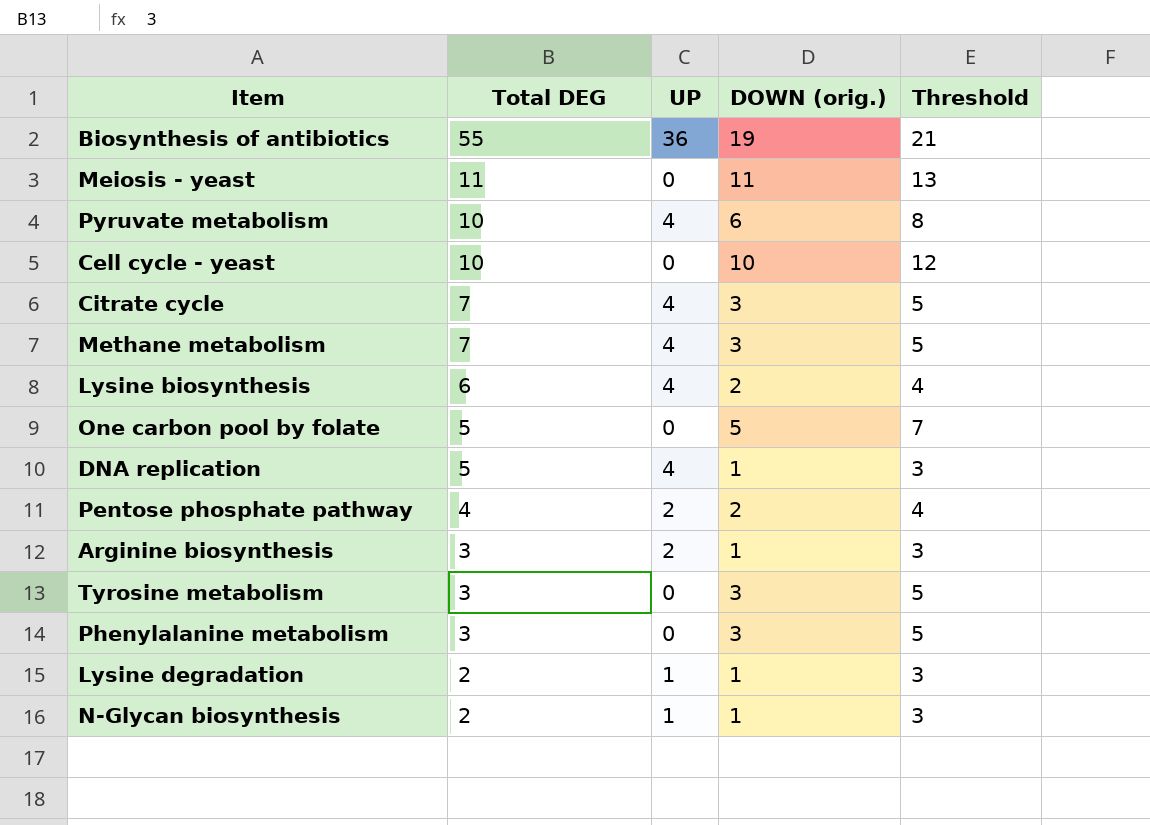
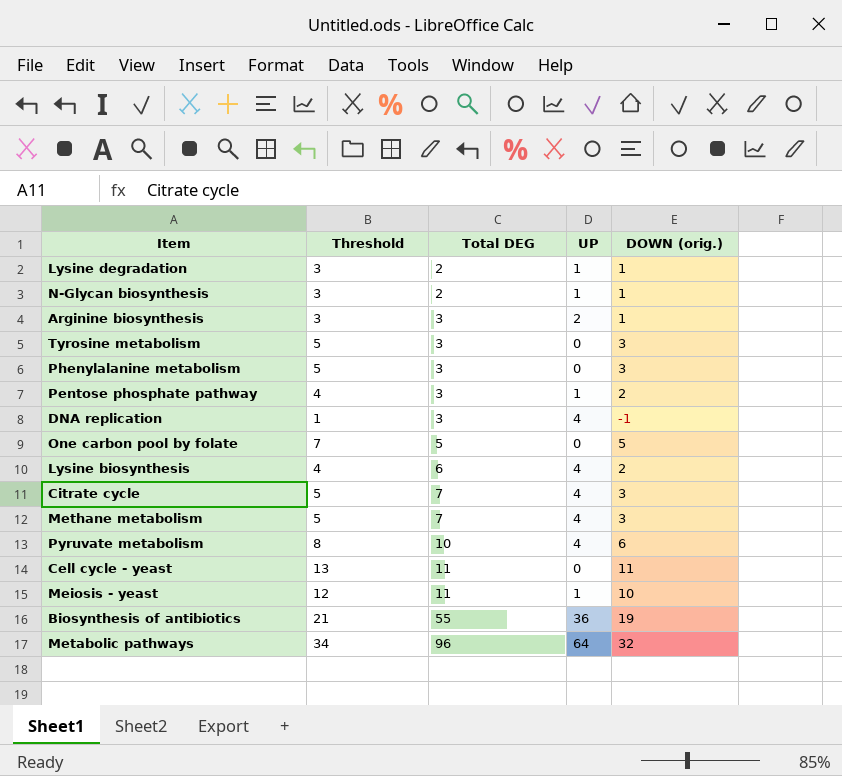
row order: Total DEG descending -> Total DEG ascending
column Threshold | position: 5 -> 2
Pentose phosphate pathway | Total DEG: 4 -> 3
Pentose phosphate pathway | UP: 2 -> 1
DNA replication | Threshold: 3 -> 1
DNA replication | Total DEG: 5 -> 3
DNA replication | DOWN (orig.): 1 -> -1
Cell cycle - yeast | Threshold: 12 -> 13
Cell cycle - yeast | Total DEG: 10 -> 11
Cell cycle - yeast | DOWN (orig.): 10 -> 11
Meiosis - yeast | Threshold: 13 -> 12
Meiosis - yeast | UP: 0 -> 1
Meiosis - yeast | DOWN (orig.): 11 -> 10
row Metabolic pathways: none -> 34 | 96 | 64 | 32

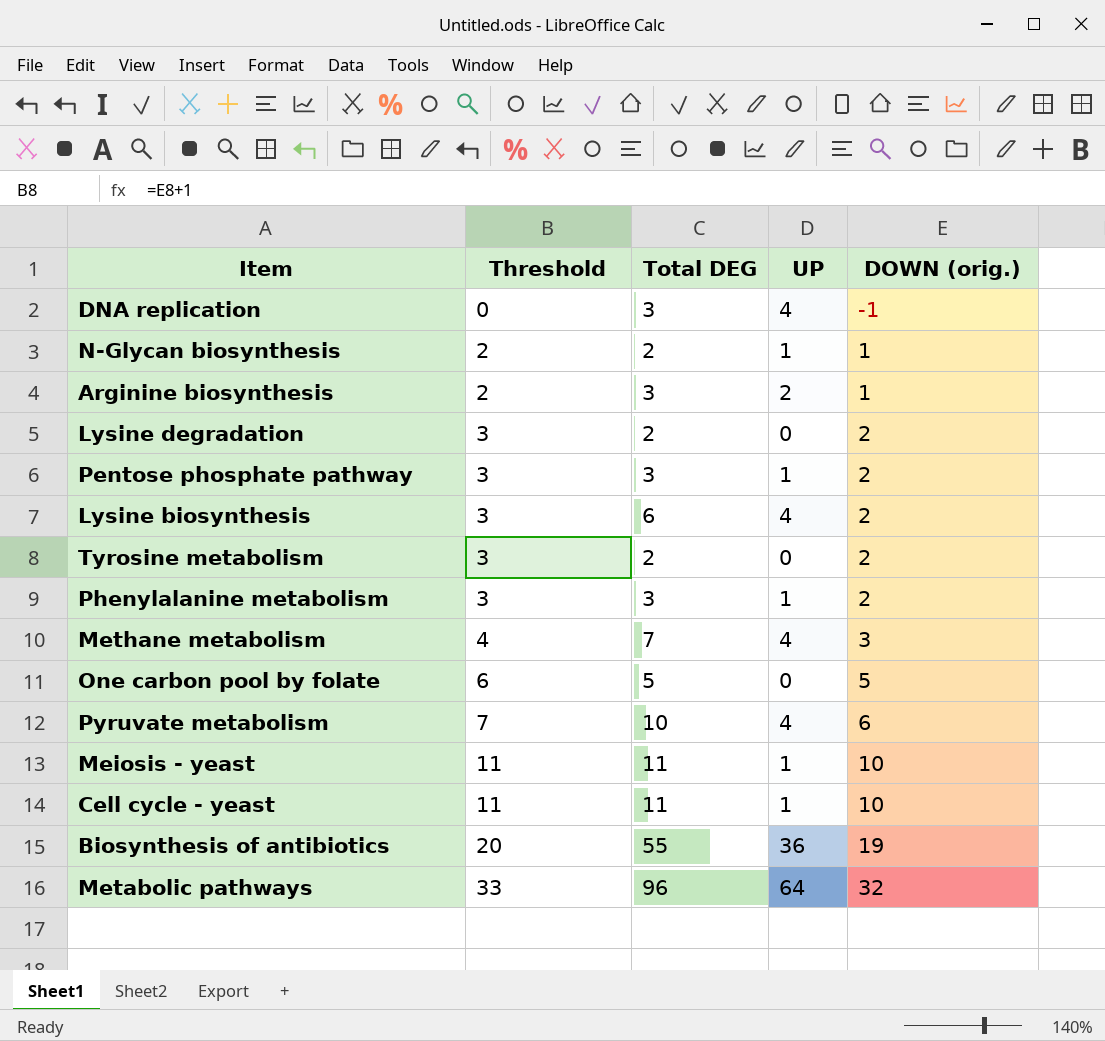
row order: Total DEG ascending -> Threshold ascending
column Threshold | formula: [DOWN (orig.)] + 2 -> [DOWN (orig.)] + 1
row Citrate cycle: 5 | 7 | 4 | 3 -> none
Lysine degradation | UP: 1 -> 0
Lysine degradation | DOWN (orig.): 1 -> 2
Tyrosine metabolism | Total DEG: 3 -> 2
Tyrosine metabolism | DOWN (orig.): 3 -> 2
Phenylalanine metabolism | UP: 0 -> 1
Phenylalanine metabolism | DOWN (orig.): 3 -> 2
Cell cycle - yeast | UP: 0 -> 1
Cell cycle - yeast | DOWN (orig.): 11 -> 10

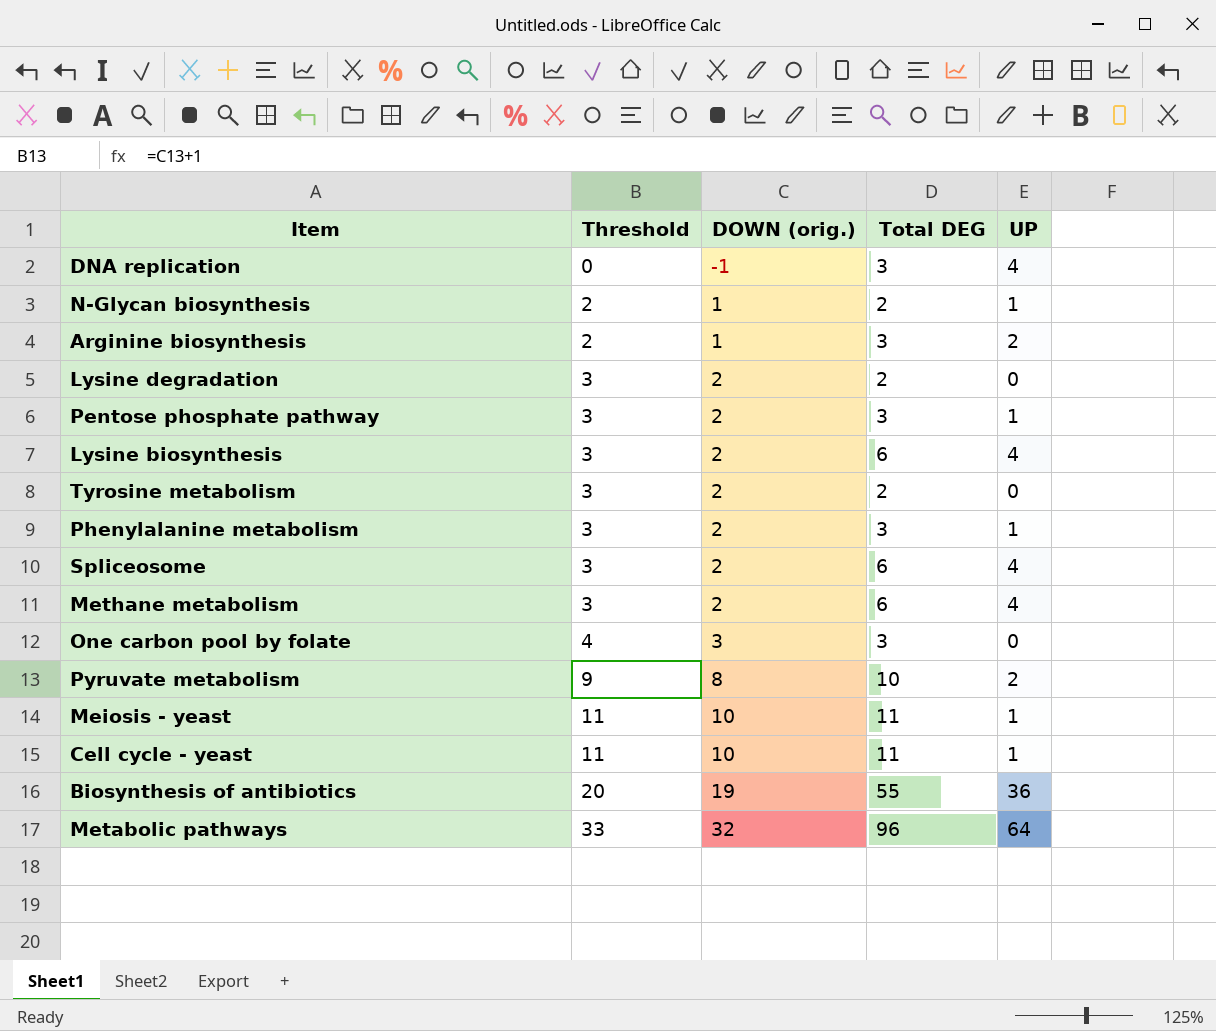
column DOWN (orig.) | position: 5 -> 3
row Spliceosome: none -> 3 | 2 | 6 | 4
Methane metabolism | Threshold: 4 -> 3
Methane metabolism | DOWN (orig.): 3 -> 2
Methane metabolism | Total DEG: 7 -> 6
One carbon pool by folate | Threshold: 6 -> 4
One carbon pool by folate | DOWN (orig.): 5 -> 3
One carbon pool by folate | Total DEG: 5 -> 3
Pyruvate metabolism | Threshold: 7 -> 9
Pyruvate metabolism | DOWN (orig.): 6 -> 8
Pyruvate metabolism | UP: 4 -> 2

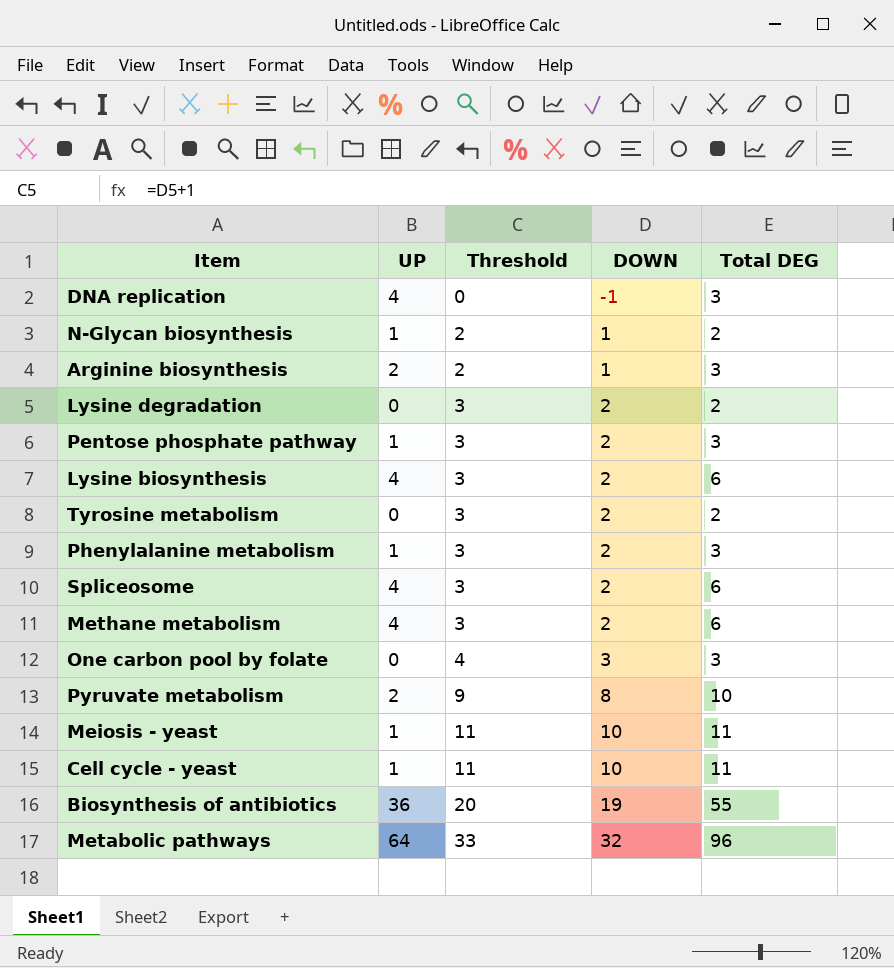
column UP | position: 5 -> 2
column name: DOWN (orig.) -> DOWN

